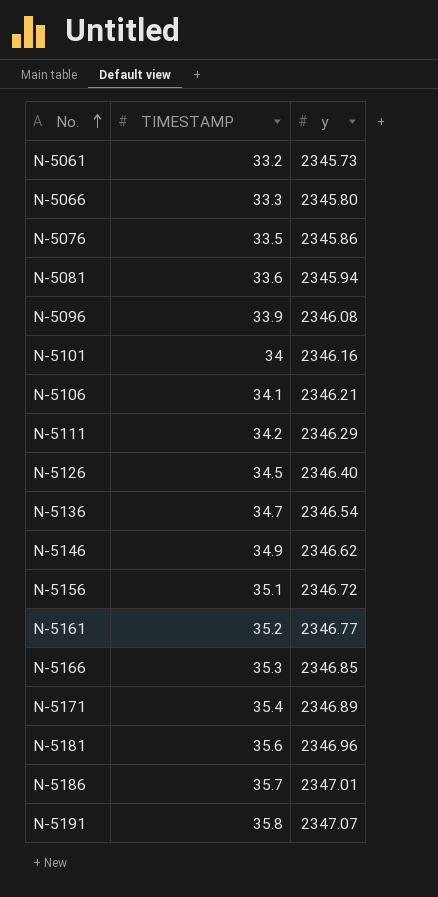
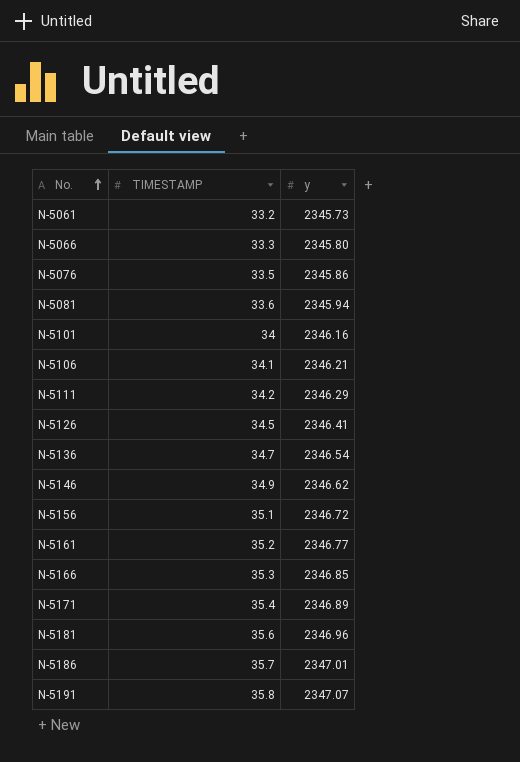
row N-5096: 33.9 | 2346.08 -> none
N-5126 | y: 2346.40 -> 2346.41

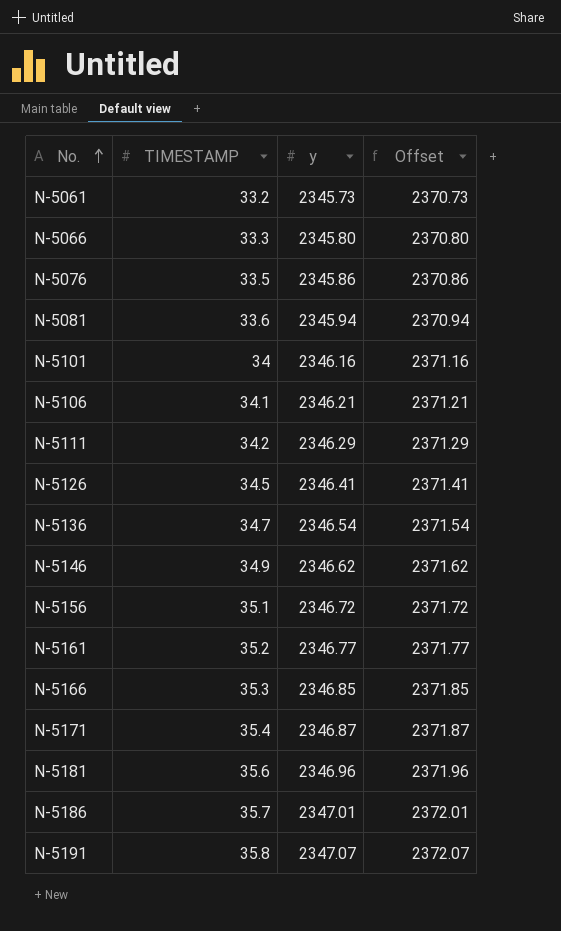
column Offset | formula: none -> [y] + 25
N-5171 | y: 2346.89 -> 2346.87

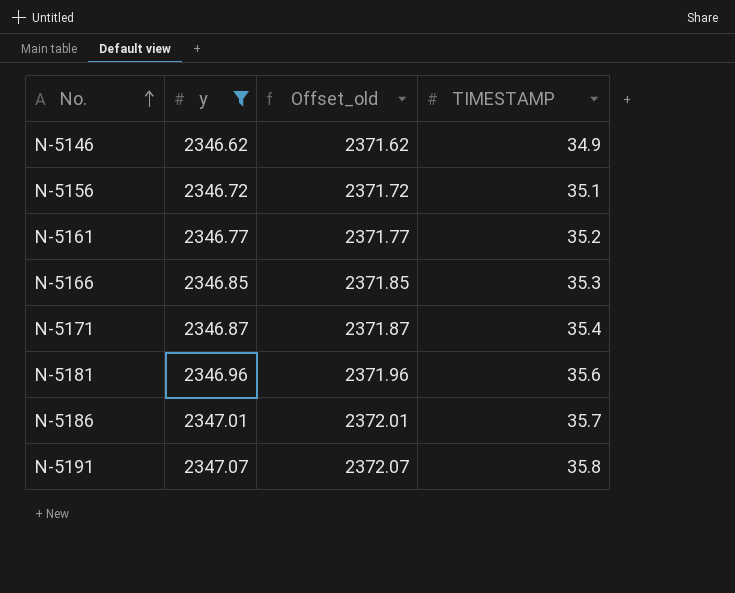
filter: none -> y >= 2346.62
column name: Offset -> Offset_old
column TIMESTAMP | position: 2 -> 4

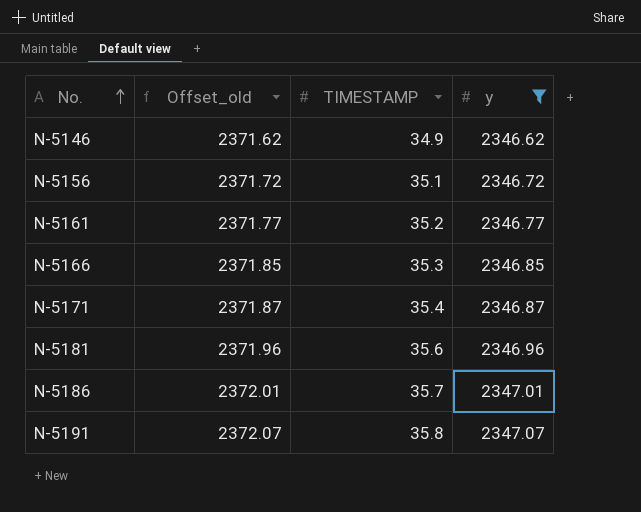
column y | position: 2 -> 4

